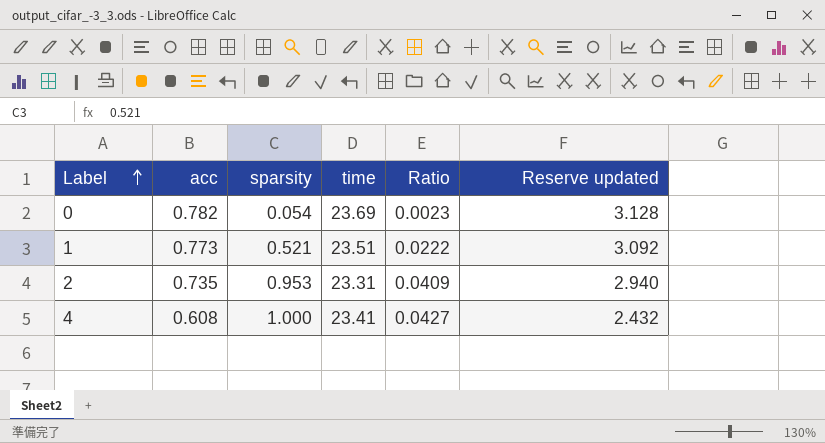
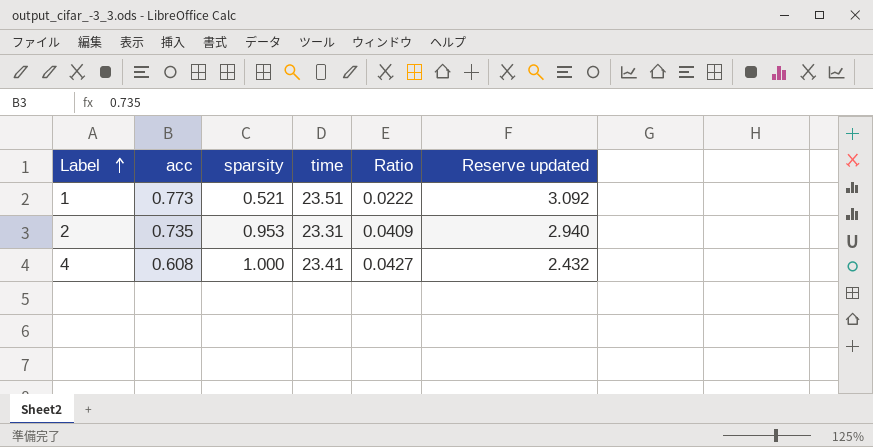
row 0: 0.782 | 0.054 | 23.69 | 0.0023 | 3.128 -> none

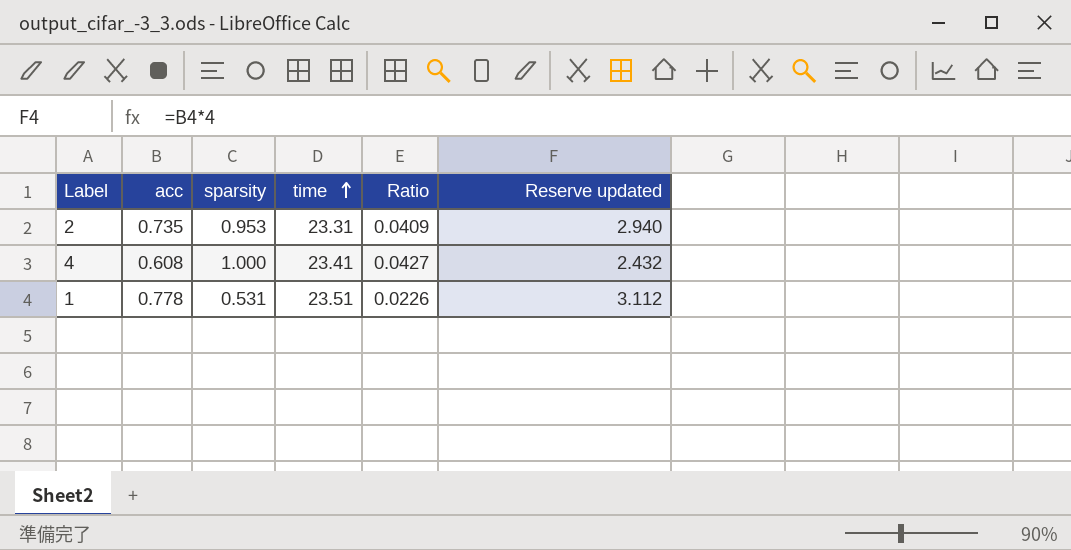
row order: Label ascending -> time ascending
1 | acc: 0.773 -> 0.778
1 | sparsity: 0.521 -> 0.531
1 | Ratio: 0.0222 -> 0.0226
1 | Reserve updated: 3.092 -> 3.112

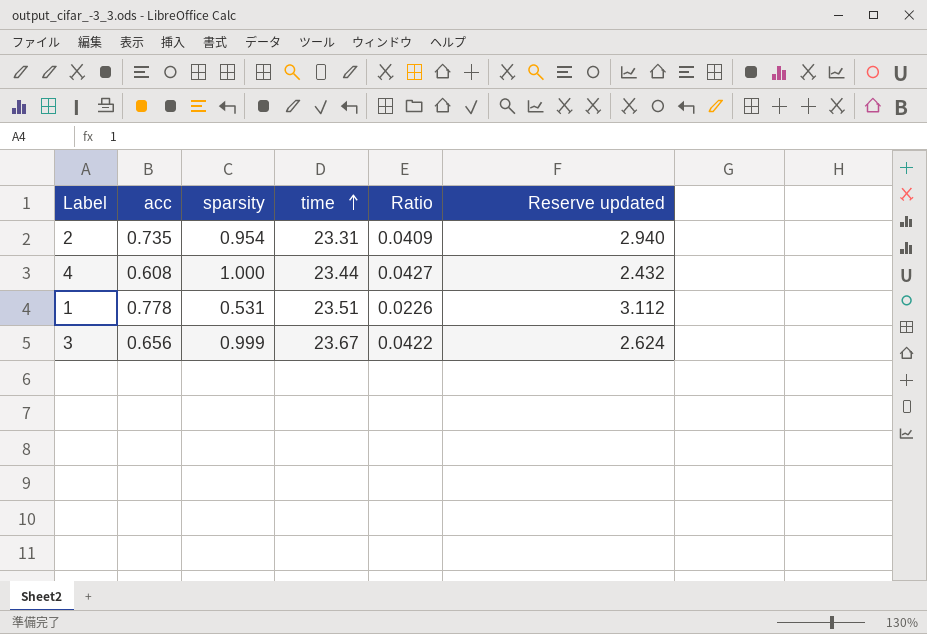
2 | sparsity: 0.953 -> 0.954
4 | time: 23.41 -> 23.44
row 3: none -> 0.656 | 0.999 | 23.67 | 0.0422 | 2.624

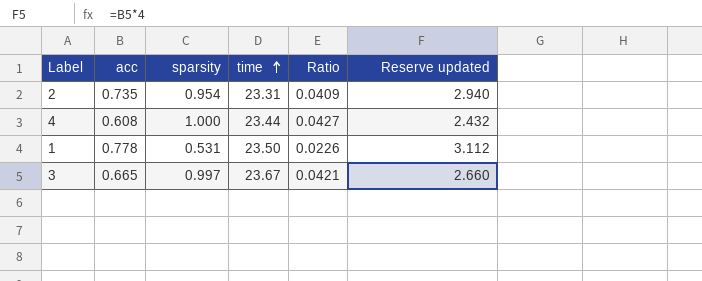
1 | time: 23.51 -> 23.50
3 | acc: 0.656 -> 0.665
3 | sparsity: 0.999 -> 0.997
3 | Ratio: 0.0422 -> 0.0421
3 | Reserve updated: 2.624 -> 2.660

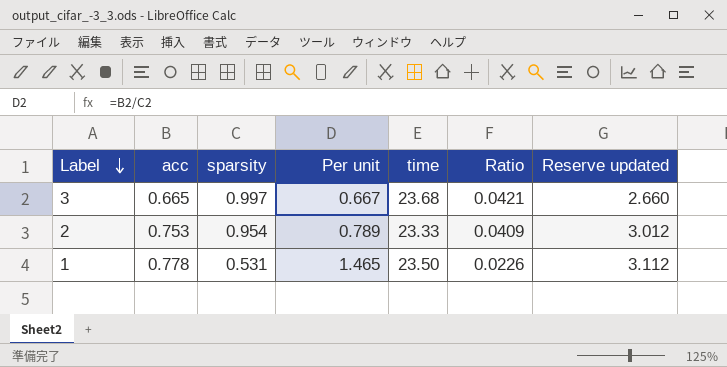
row order: time ascending -> Label descending
column Per unit | formula: none -> [acc] / [sparsity]
row 4: 0.608 | 1.000 | 23.44 | 0.0427 | 2.432 -> none
3 | time: 23.67 -> 23.68
2 | acc: 0.735 -> 0.753
2 | time: 23.31 -> 23.33
2 | Reserve updated: 2.940 -> 3.012

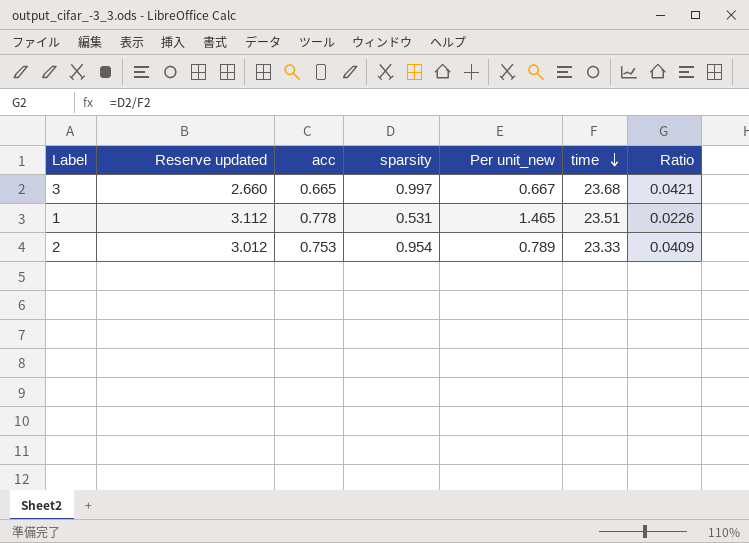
row order: Label descending -> time descending
column Reserve updated | position: 7 -> 2
column name: Per unit -> Per unit_new
1 | time: 23.50 -> 23.51

